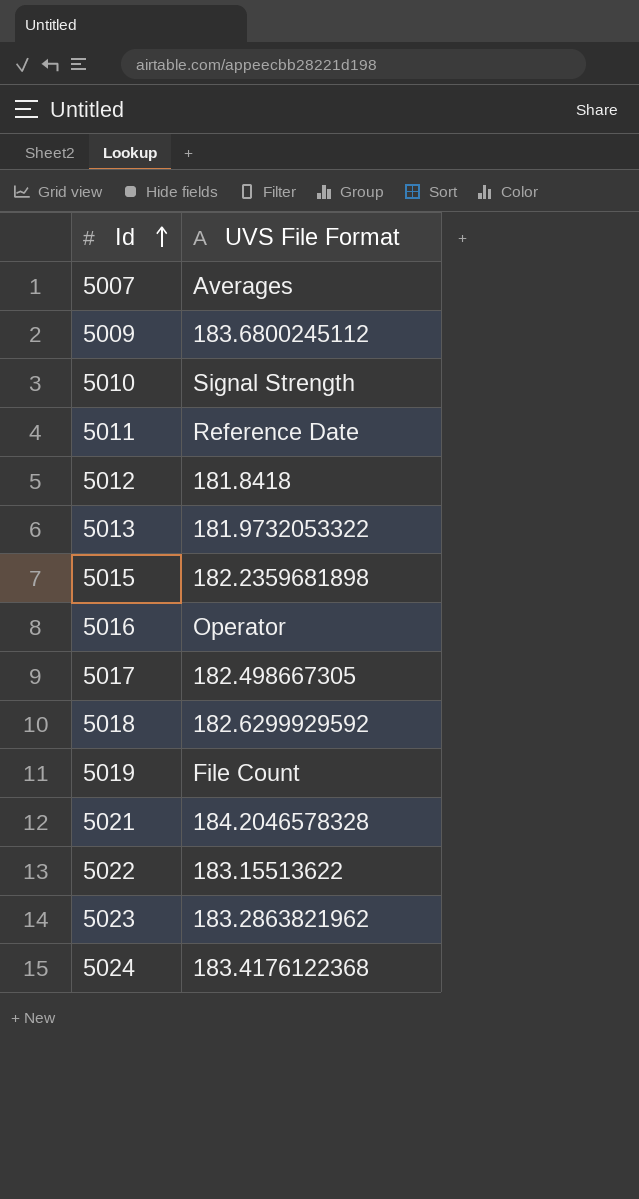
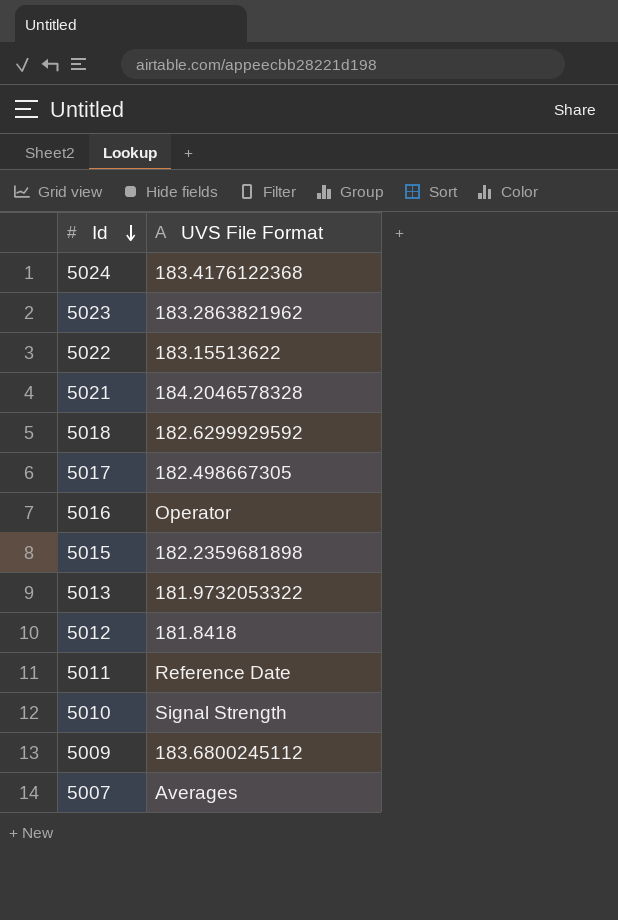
row order: Id ascending -> Id descending
row 5019: File Count -> none

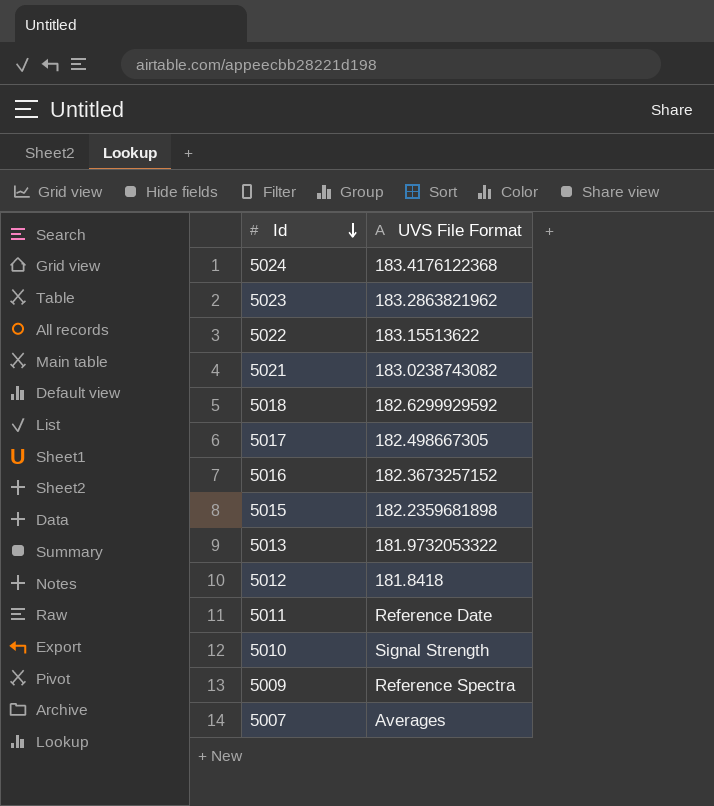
5021 | UVS File Format: 184.2046578328 -> 183.0238743082
5016 | UVS File Format: Operator -> 182.3673257152
5009 | UVS File Format: 183.6800245112 -> Reference Spectra

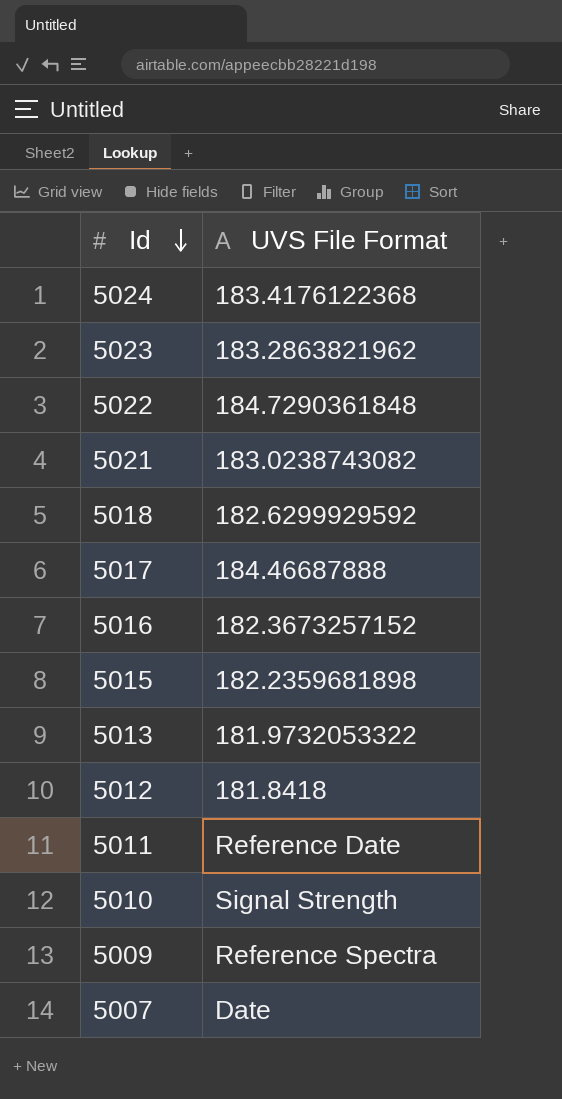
5022 | UVS File Format: 183.15513622 -> 184.7290361848
5017 | UVS File Format: 182.498667305 -> 184.46687888
5007 | UVS File Format: Averages -> Date

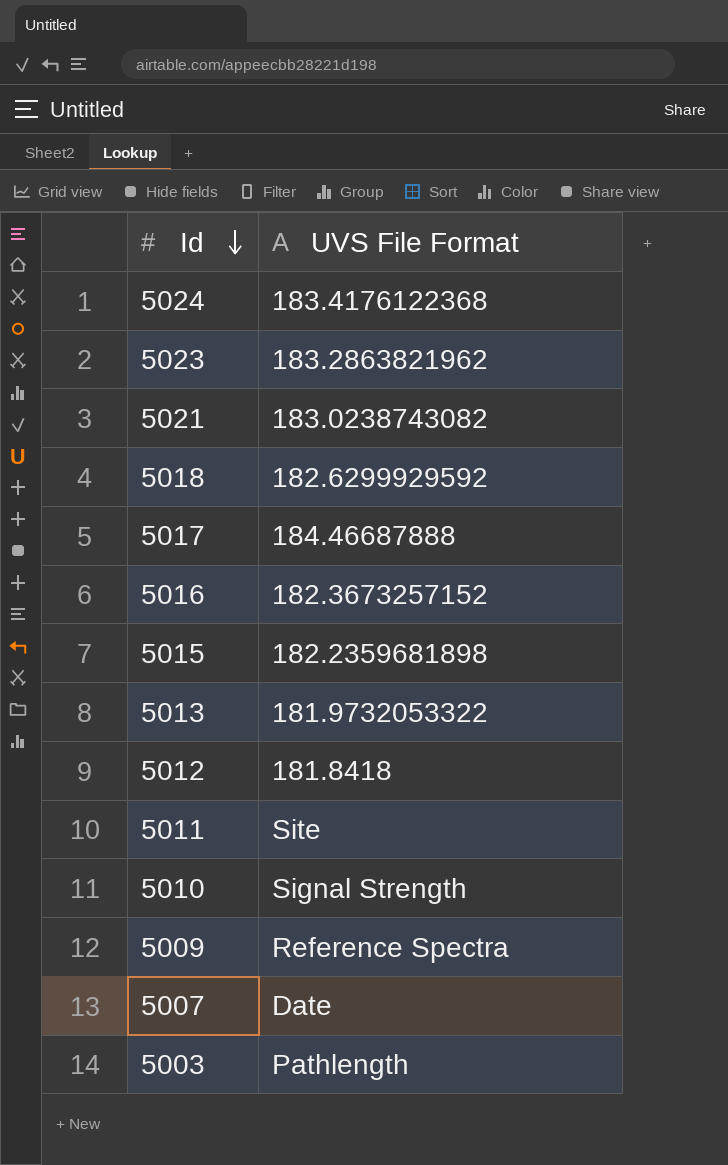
row 5022: 184.7290361848 -> none
5011 | UVS File Format: Reference Date -> Site
row 5003: none -> Pathlength

